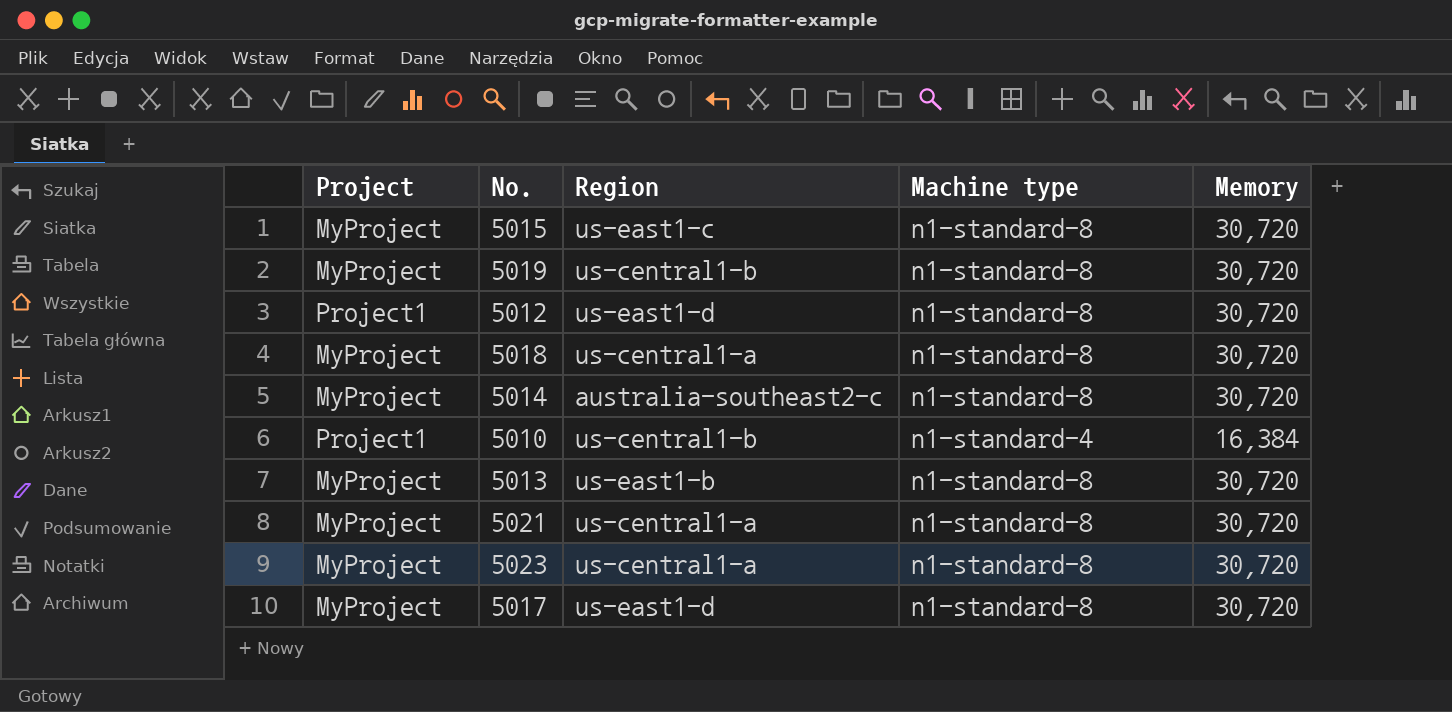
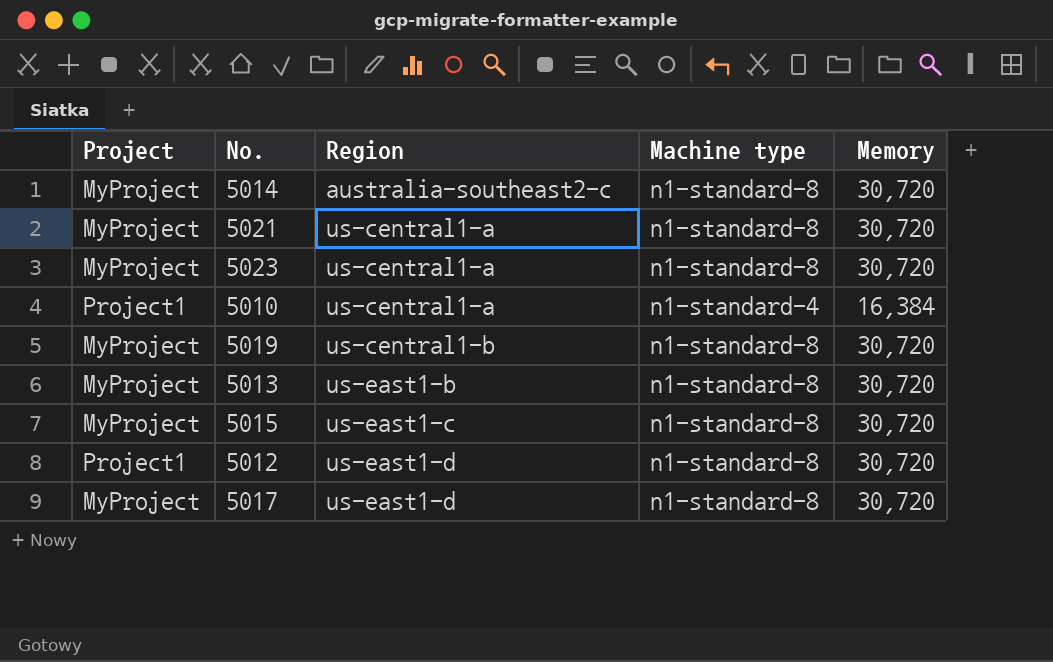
row order: none -> Region ascending
row 5018: MyProject | us-central1-a | n1-standard-8 | 30,720 -> none
5010 | Region: us-central1-b -> us-central1-a

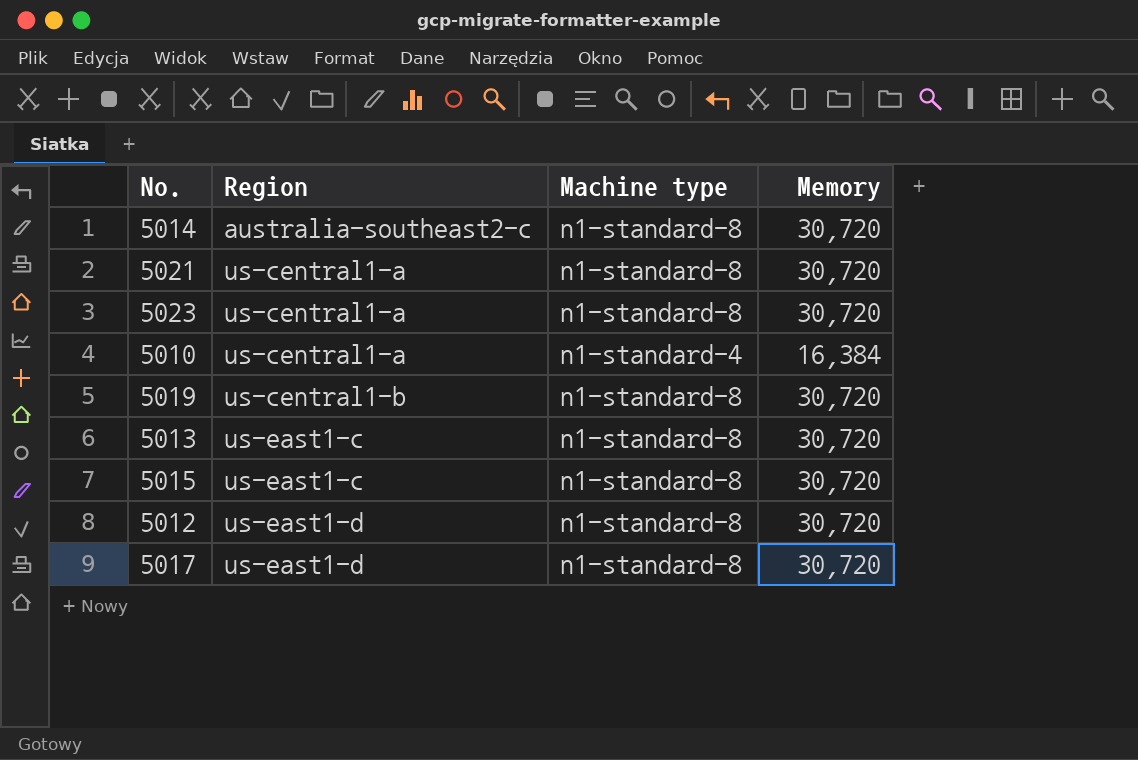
column Project | position: 1 -> none
5013 | Region: us-east1-b -> us-east1-c

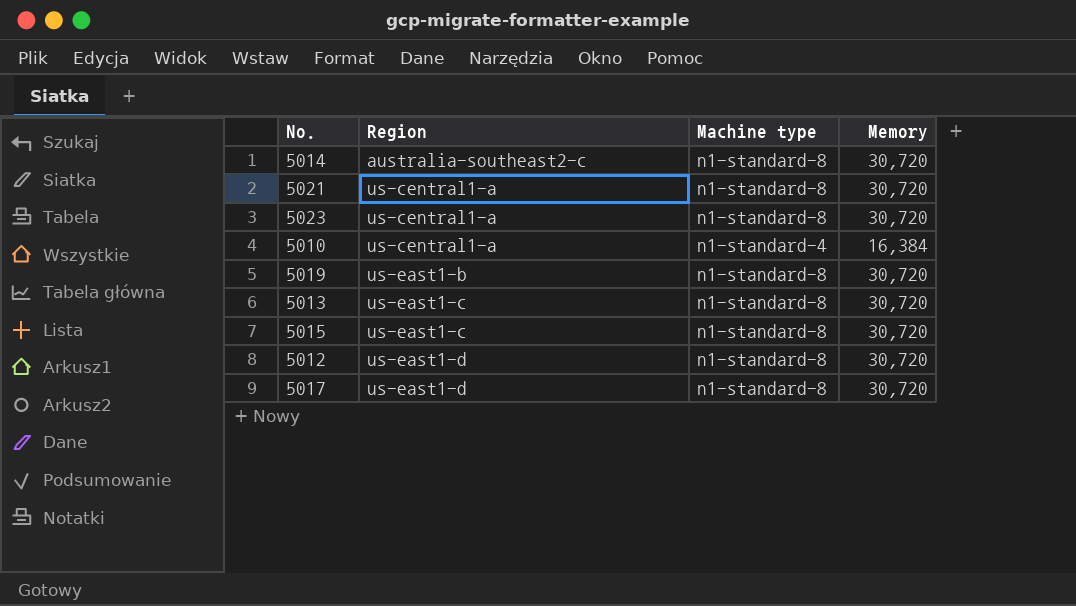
5019 | Region: us-central1-b -> us-east1-b

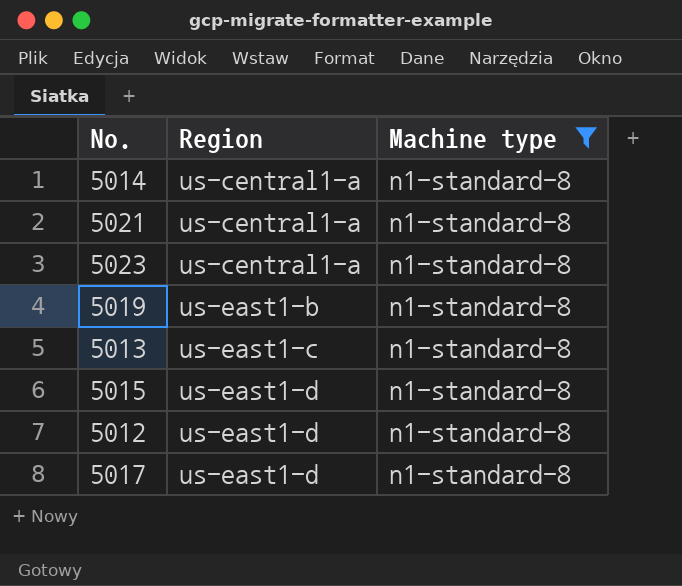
filter: none -> Machine type = n1-standard-8
column Memory | position: 4 -> none
5014 | Region: australia-southeast2-c -> us-central1-a
5015 | Region: us-east1-c -> us-east1-d

